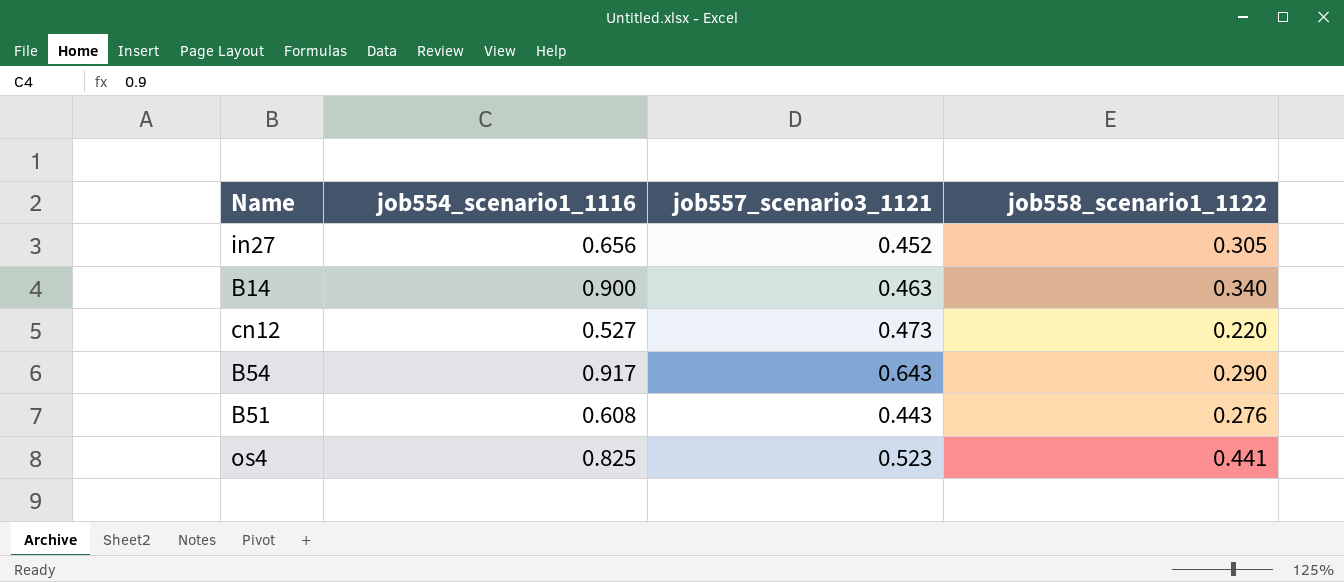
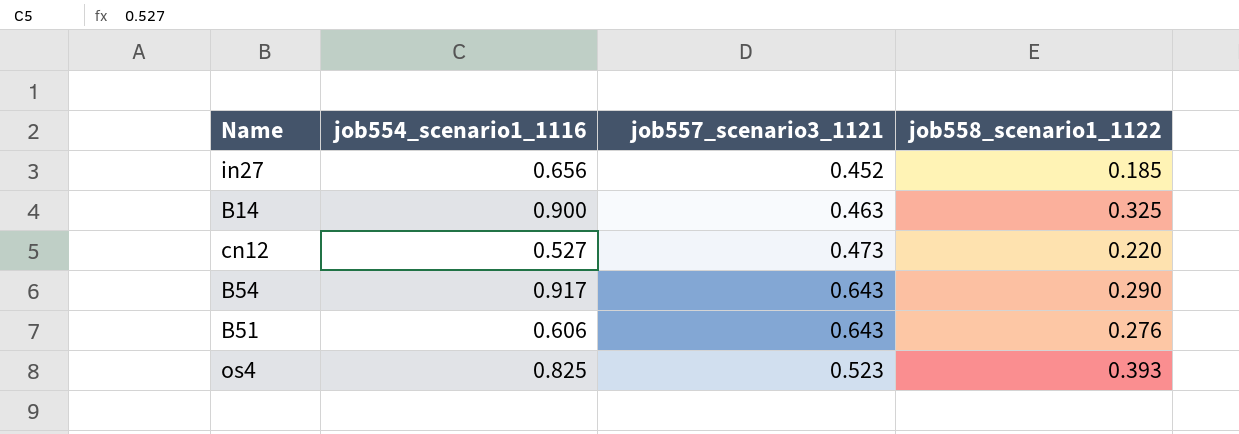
in27 | job558_scenario1_1122: 0.305 -> 0.185
B14 | job558_scenario1_1122: 0.340 -> 0.325
B51 | job554_scenario1_1116: 0.608 -> 0.606
B51 | job557_scenario3_1121: 0.443 -> 0.643
os4 | job558_scenario1_1122: 0.441 -> 0.393

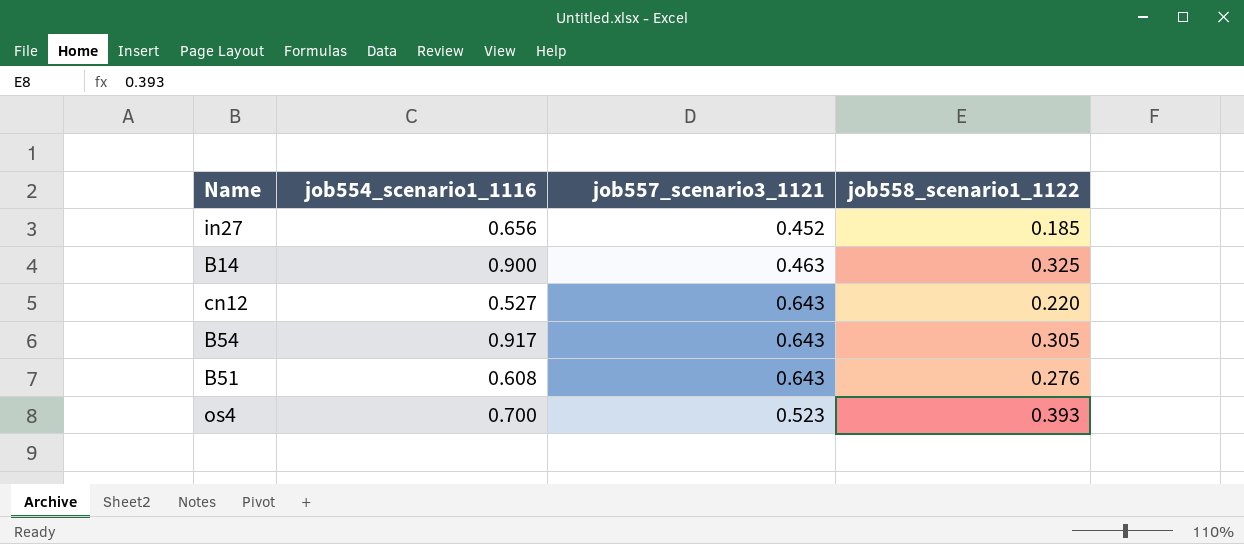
cn12 | job557_scenario3_1121: 0.473 -> 0.643
B54 | job558_scenario1_1122: 0.290 -> 0.305
B51 | job554_scenario1_1116: 0.606 -> 0.608
os4 | job554_scenario1_1116: 0.825 -> 0.700

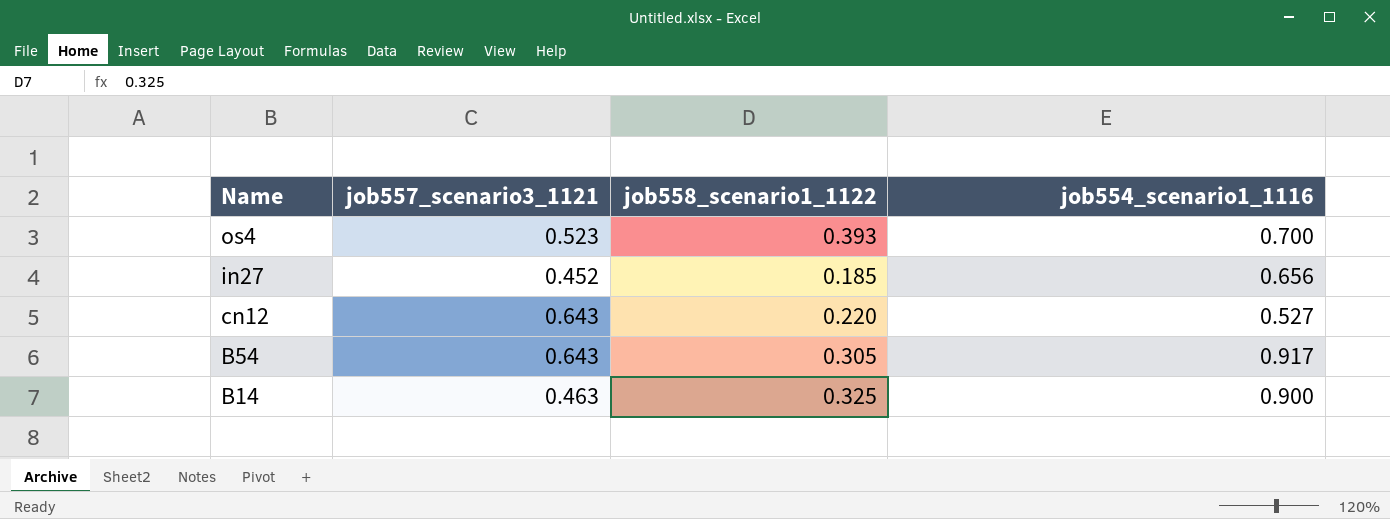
row order: none -> Name descending
column job554_scenario1_1116 | position: 2 -> 4
row B51: 0.608 | 0.643 | 0.276 -> none

